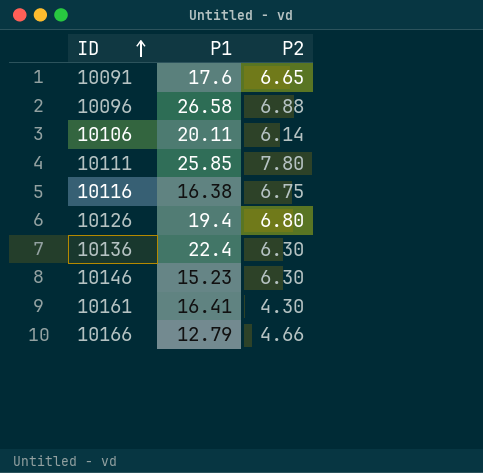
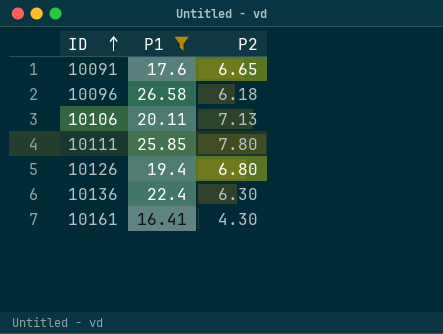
filter: none -> P1 >= 16.41
10096 | P2: 6.88 -> 6.18
10106 | P2: 6.14 -> 7.13

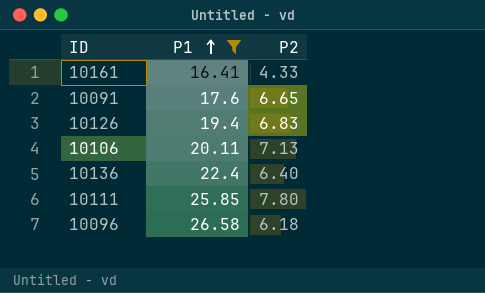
row order: ID ascending -> P1 ascending
10161 | P2: 4.30 -> 4.33
10126 | P2: 6.80 -> 6.83
10136 | P2: 6.30 -> 6.40

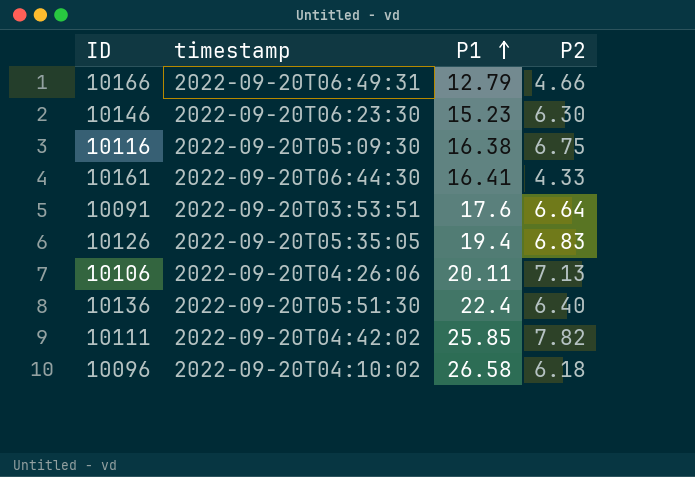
filter: P1 >= 16.41 -> none
column timestamp | position: none -> 2
10091 | P2: 6.65 -> 6.64
10111 | P2: 7.80 -> 7.82

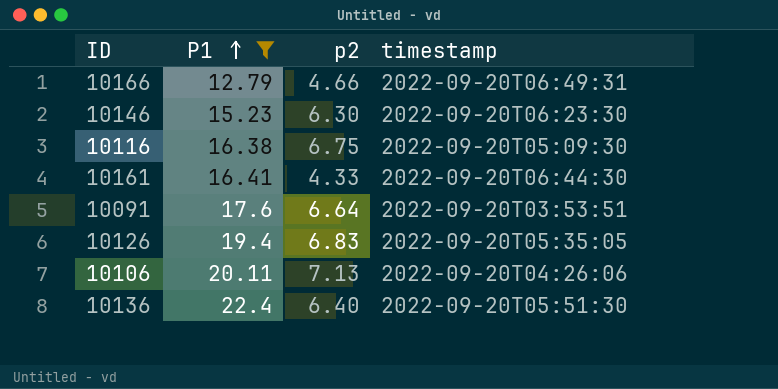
filter: none -> P1 <= 22.4
column name: P2 -> p2
column timestamp | position: 2 -> 4

